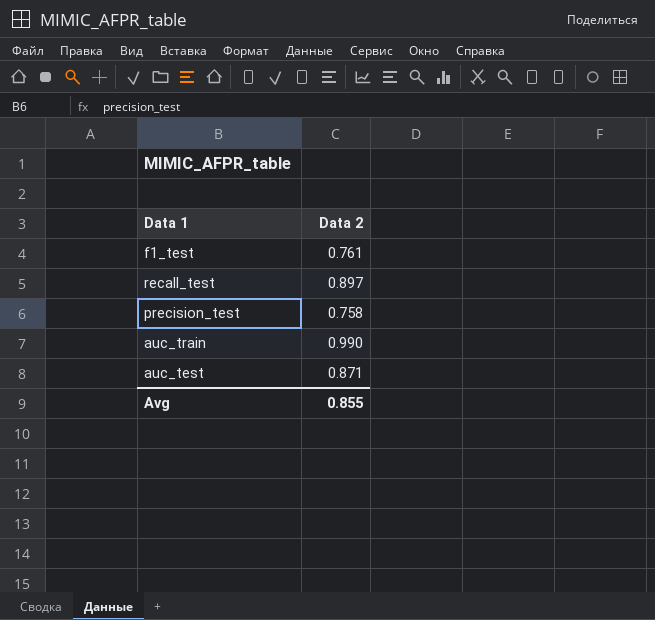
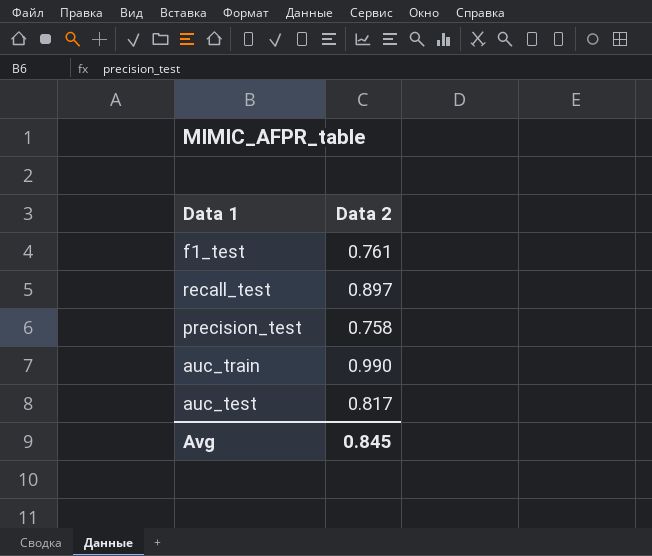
auc_test | Data 2: 0.871 -> 0.817
Avg | Data 2: 0.855 -> 0.845

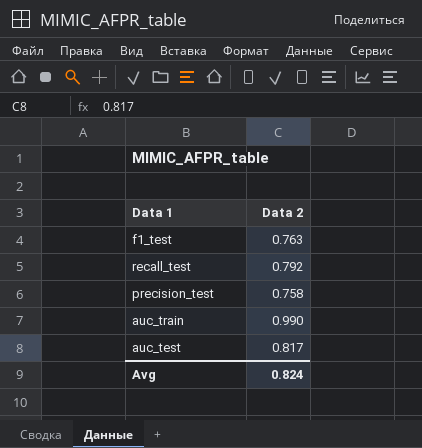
f1_test | Data 2: 0.761 -> 0.763
recall_test | Data 2: 0.897 -> 0.792
Avg | Data 2: 0.845 -> 0.824

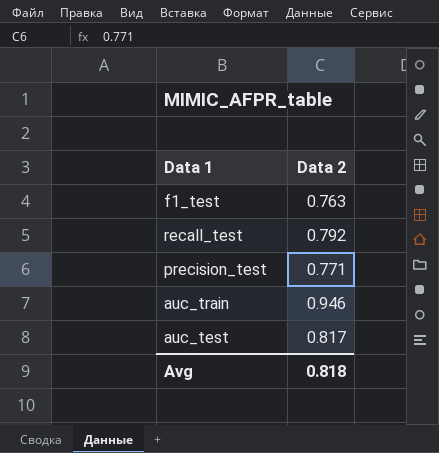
precision_test | Data 2: 0.758 -> 0.771
auc_train | Data 2: 0.990 -> 0.946
Avg | Data 2: 0.824 -> 0.818

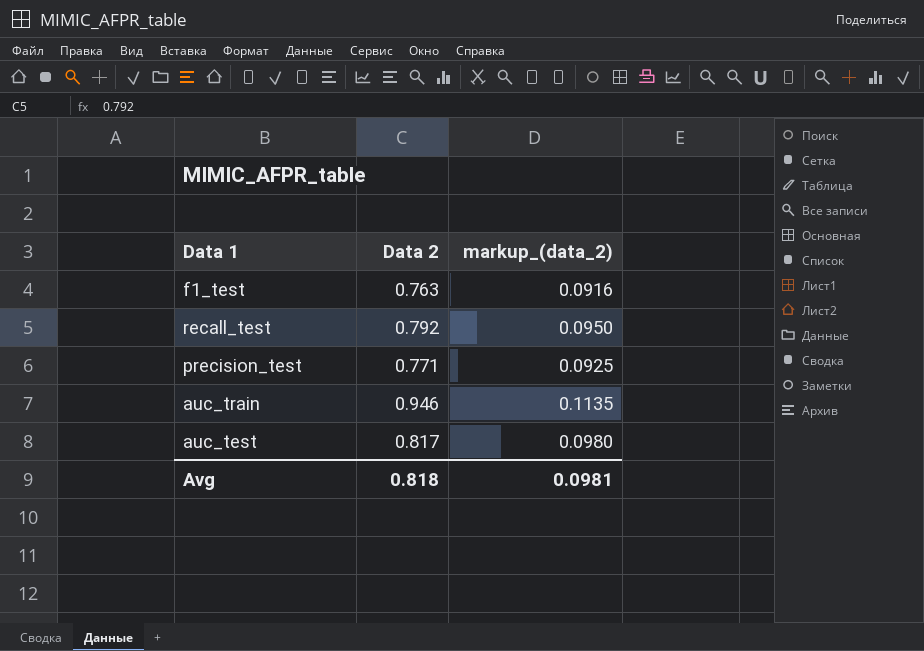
column markup_(data_2) | formula: none -> [Data 2] * 0.12

